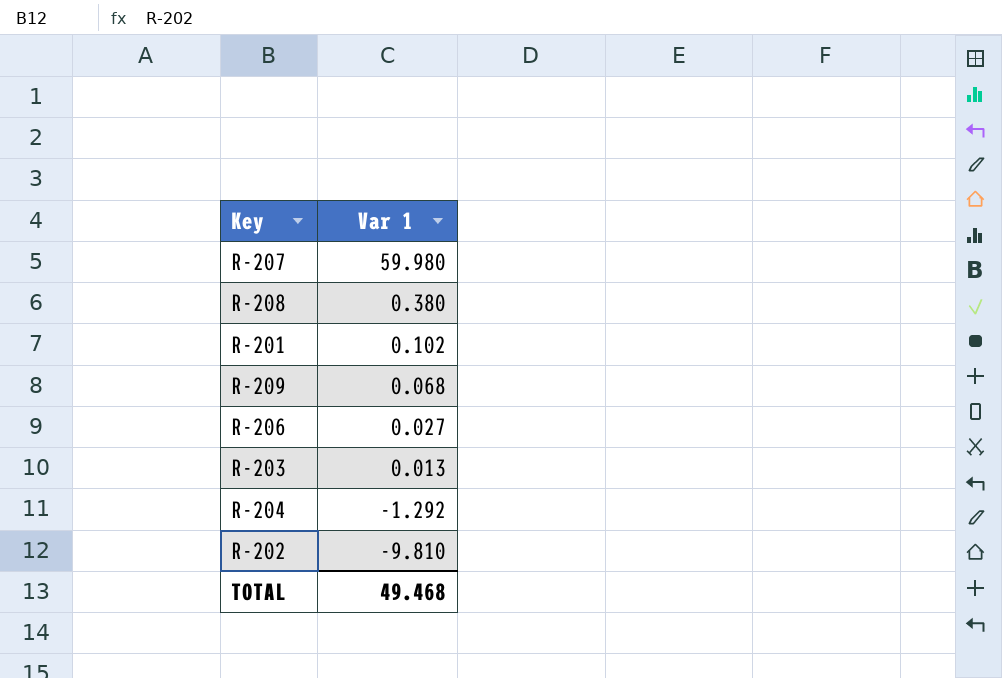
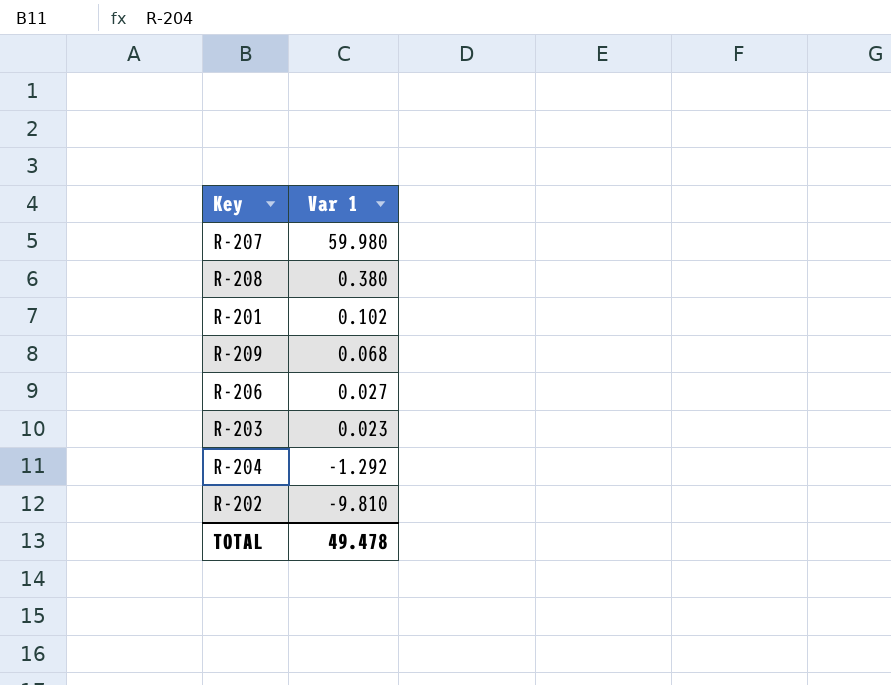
R-203 | Var 1: 0.013 -> 0.023
TOTAL | Var 1: 49.468 -> 49.478

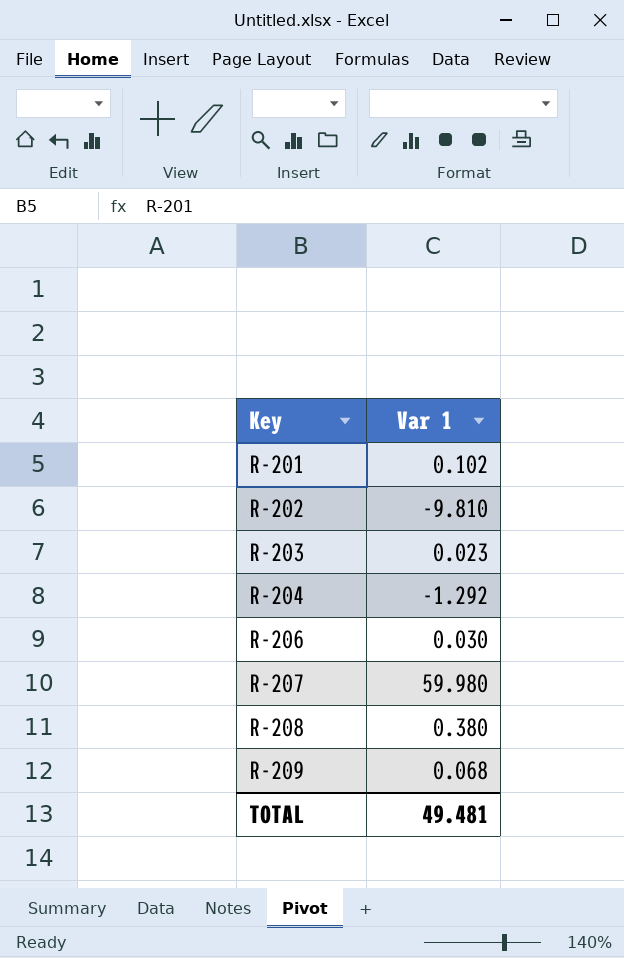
row order: Var 1 descending -> Key ascending
R-206 | Var 1: 0.027 -> 0.030
TOTAL | Var 1: 49.478 -> 49.481

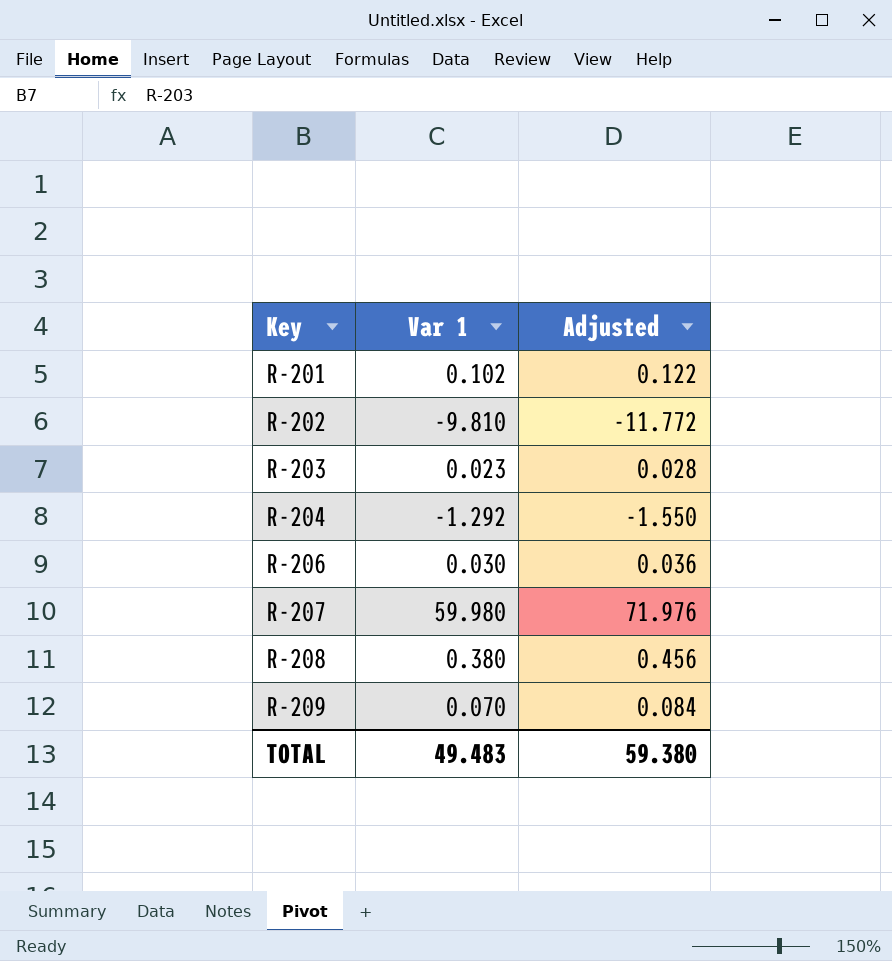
column Adjusted | formula: none -> [Var 1] * 1.2
R-209 | Var 1: 0.068 -> 0.070
TOTAL | Var 1: 49.481 -> 49.483

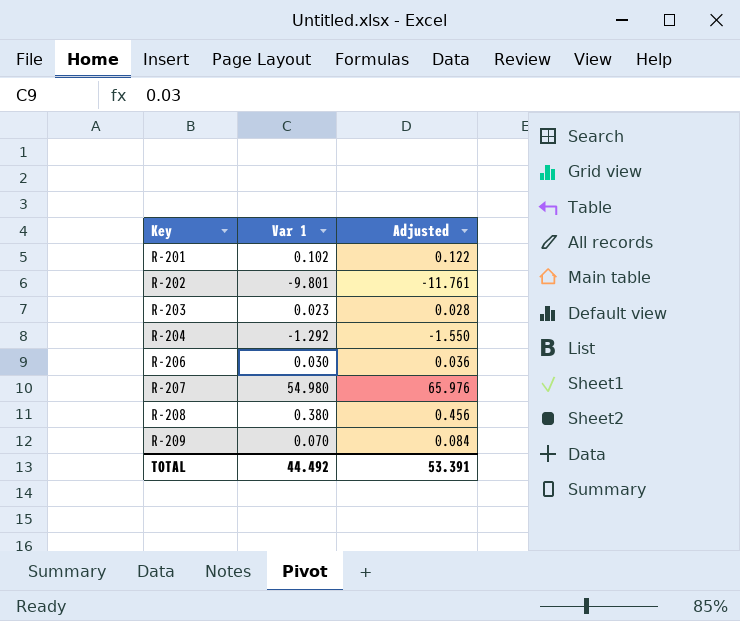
R-202 | Var 1: -9.810 -> -9.801
R-202 | Adjusted: -11.772 -> -11.761
R-207 | Var 1: 59.980 -> 54.980
R-207 | Adjusted: 71.976 -> 65.976
TOTAL | Var 1: 49.483 -> 44.492
TOTAL | Adjusted: 59.380 -> 53.391

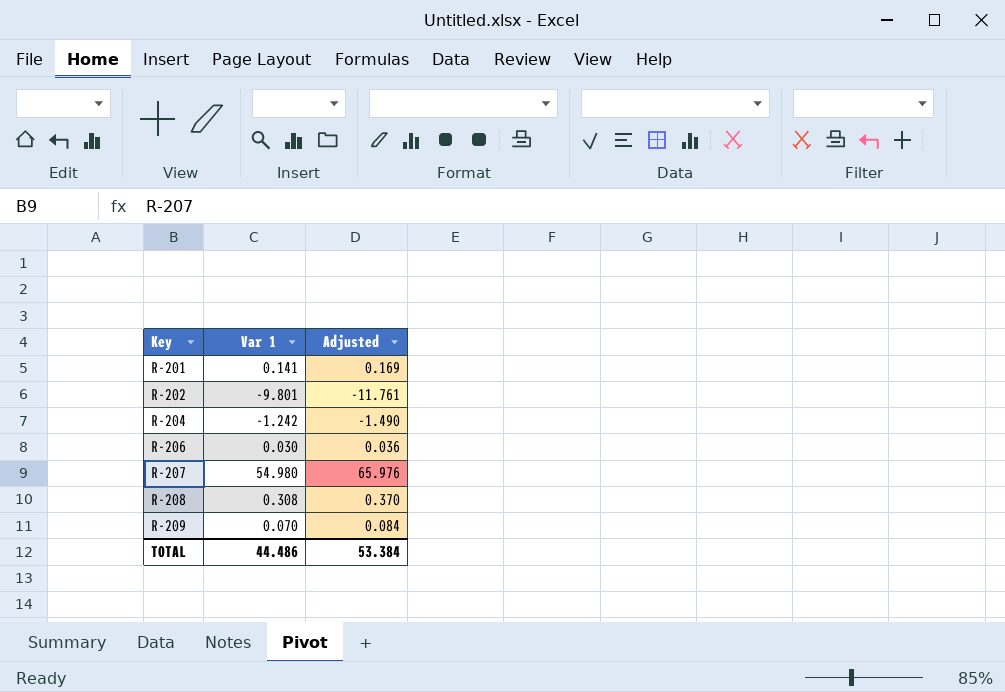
row R-203: 0.023 | 0.028 -> none
R-201 | Var 1: 0.102 -> 0.141
R-201 | Adjusted: 0.122 -> 0.169
R-204 | Var 1: -1.292 -> -1.242
R-204 | Adjusted: -1.550 -> -1.490
R-208 | Var 1: 0.380 -> 0.308
R-208 | Adjusted: 0.456 -> 0.370
TOTAL | Var 1: 44.492 -> 44.486
TOTAL | Adjusted: 53.391 -> 53.384

